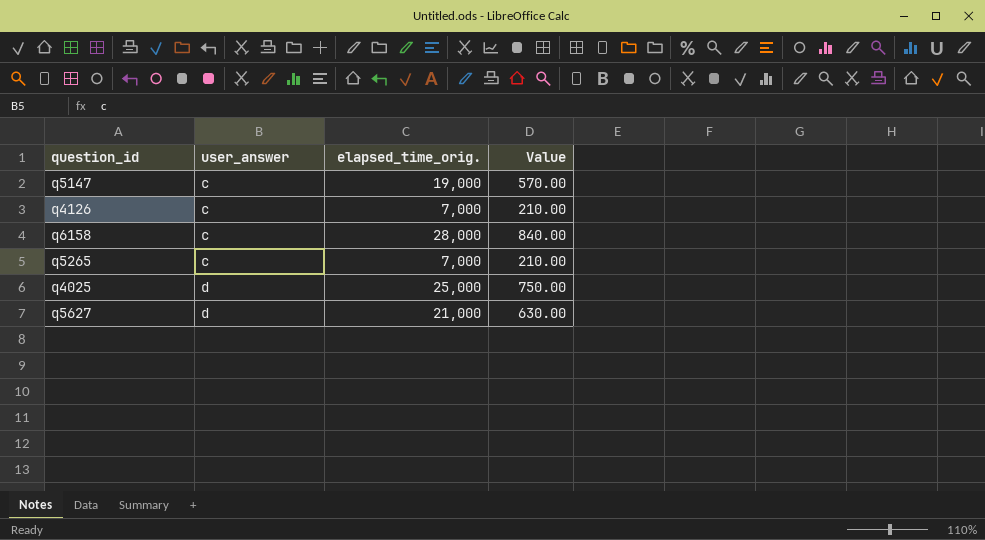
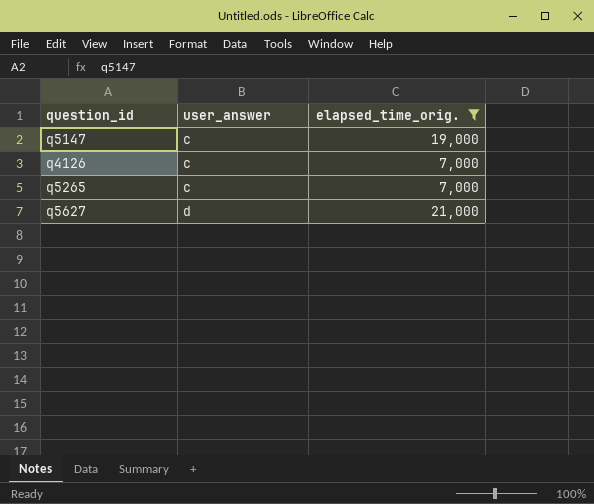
filter: none -> elapsed_time_orig. <= 21,000
column Value | formula: [elapsed_time_orig.] * 0.03 -> none

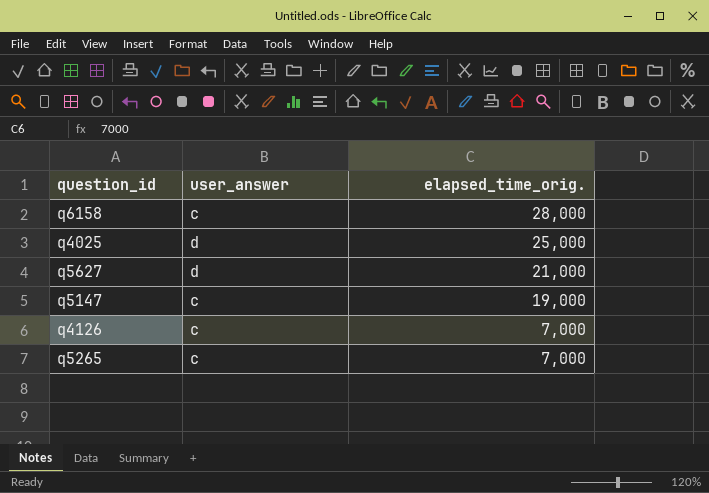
filter: elapsed_time_orig. <= 21,000 -> none
row order: user_answer ascending -> elapsed_time_orig. descending

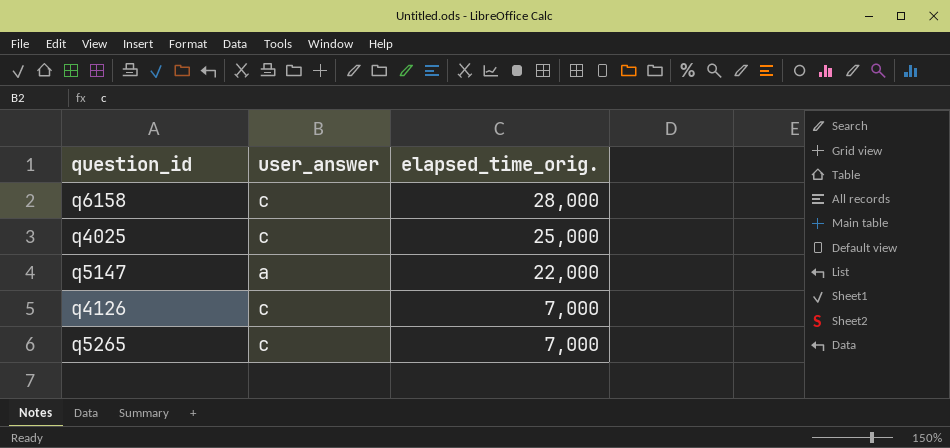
row q5627: d | 21,000 -> none
q4025 | user_answer: d -> c
q5147 | user_answer: c -> a
q5147 | elapsed_time_orig.: 19,000 -> 22,000

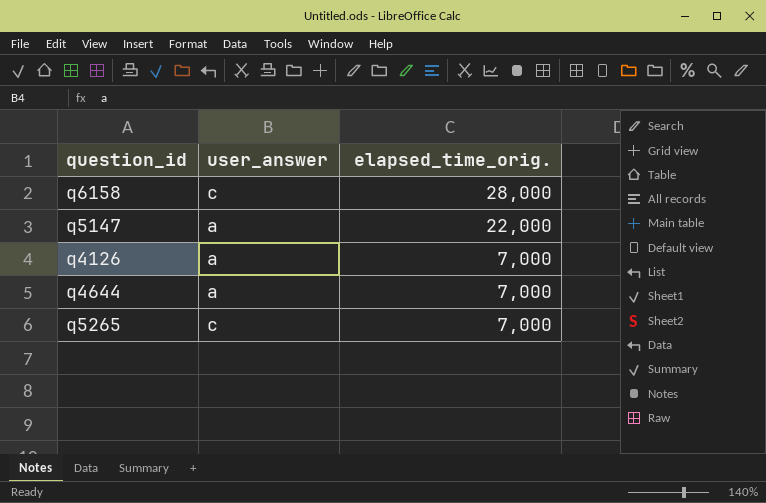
row q4025: c | 25,000 -> none
q4126 | user_answer: c -> a
row q4644: none -> a | 7,000

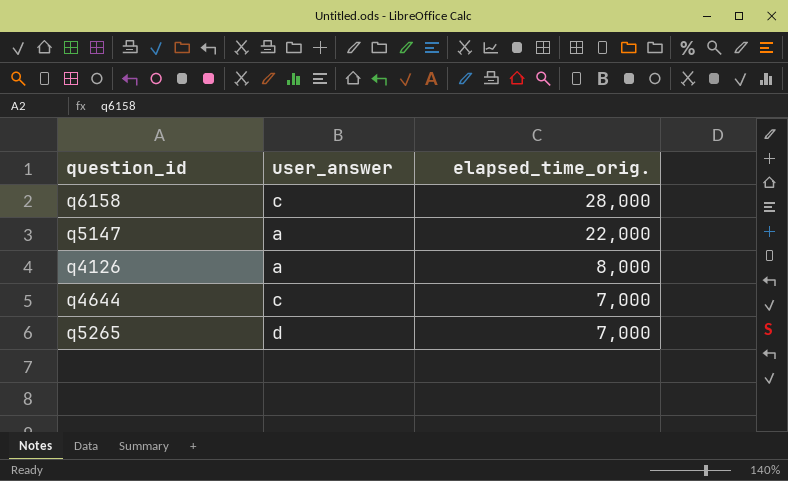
q4126 | elapsed_time_orig.: 7,000 -> 8,000
q4644 | user_answer: a -> c
q5265 | user_answer: c -> d

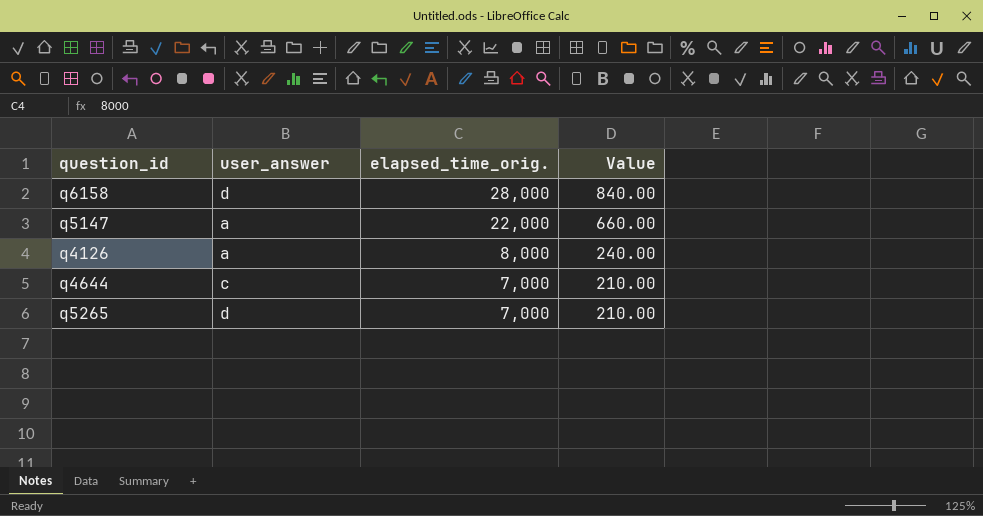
column Value | formula: none -> [elapsed_time_orig.] * 0.03
q6158 | user_answer: c -> d

